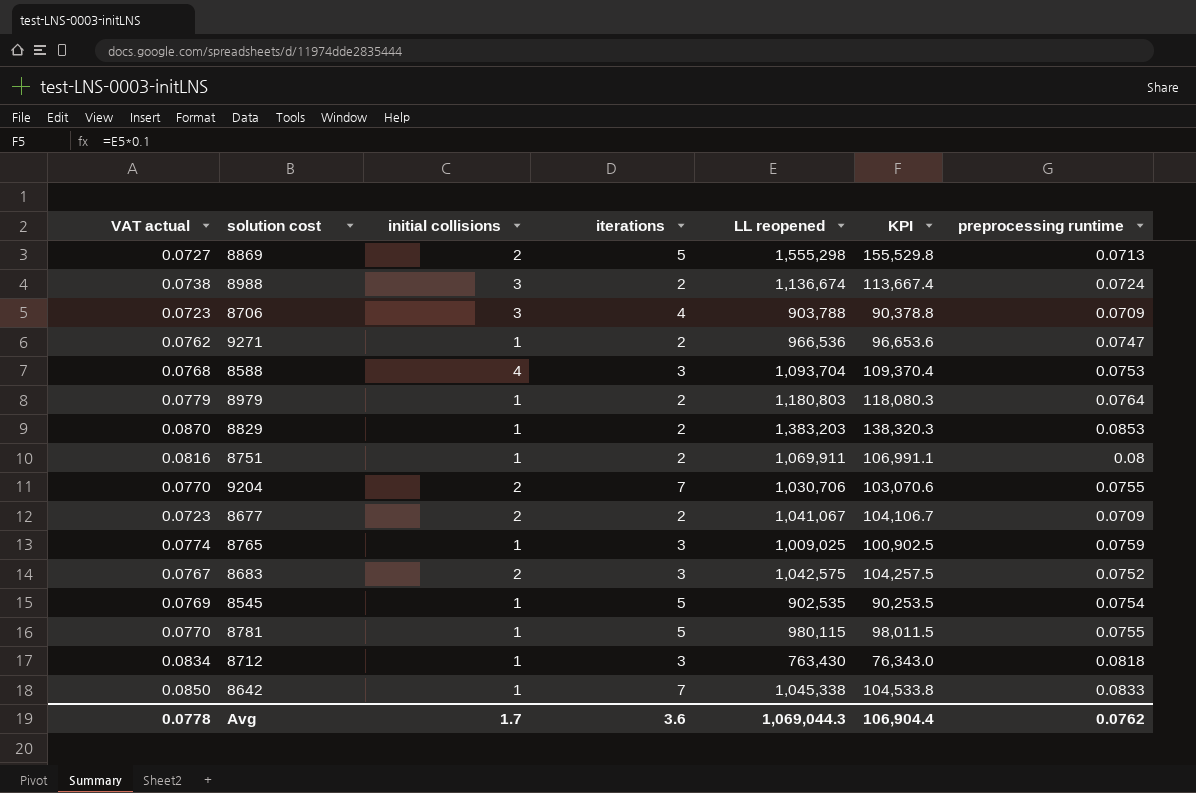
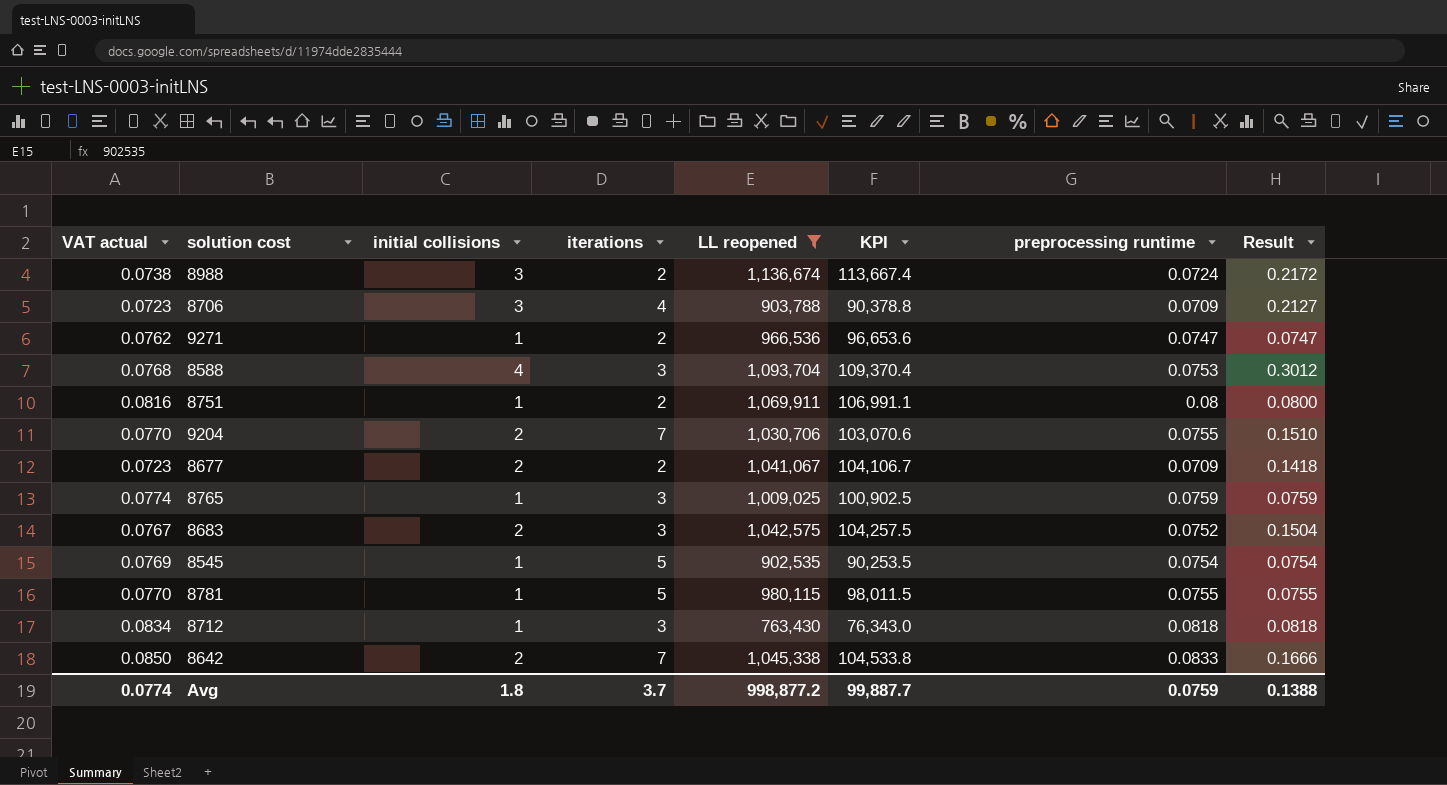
filter: none -> LL reopened <= 1,136,674
column Result | formula: none -> [initial collisions] * [preprocessing runtime]
8642 | initial collisions: 1 -> 2
Avg | VAT actual: 0.0778 -> 0.0774
Avg | initial collisions: 1.7 -> 1.8
Avg | iterations: 3.6 -> 3.7
Avg | LL reopened: 1,069,044.3 -> 998,877.2
Avg | KPI: 106,904.4 -> 99,887.7
Avg | preprocessing runtime: 0.0762 -> 0.0759

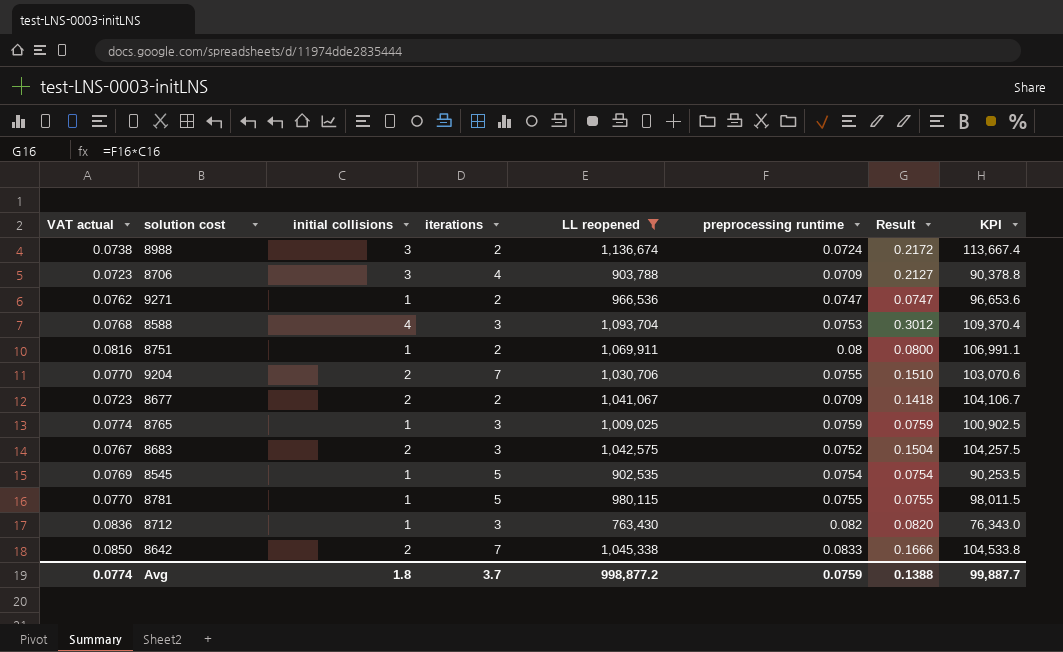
column KPI | position: 6 -> 8
8712 | VAT actual: 0.0834 -> 0.0836
8712 | preprocessing runtime: 0.0818 -> 0.082
8712 | Result: 0.0818 -> 0.0820

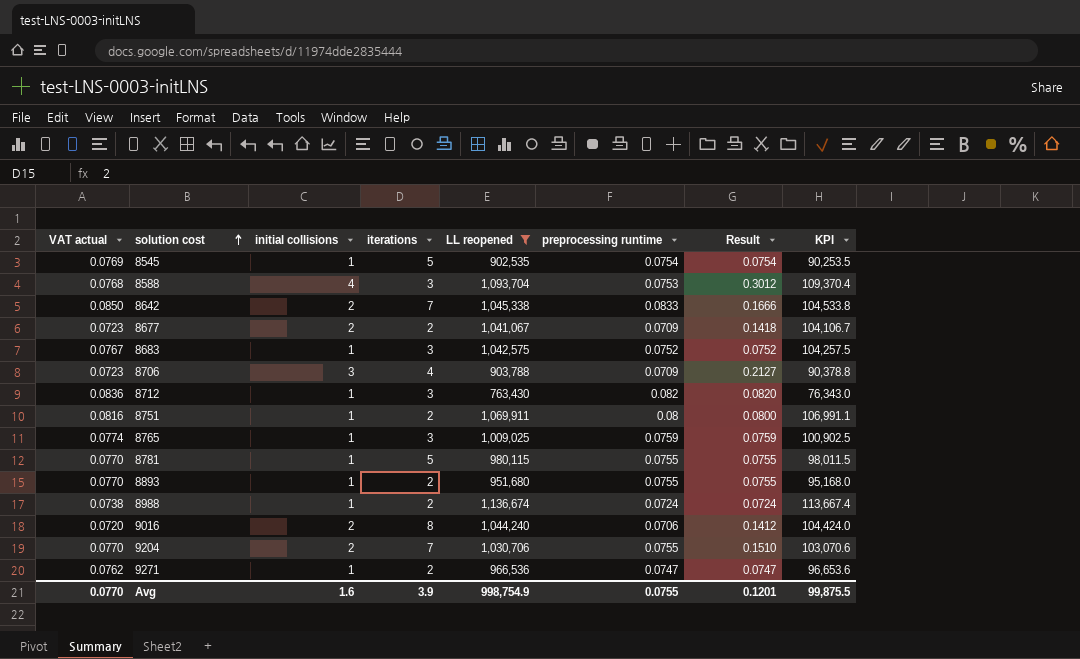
row order: none -> solution cost ascending
8683 | initial collisions: 2 -> 1
8683 | Result: 0.1504 -> 0.0752
row 8893: none -> 0.0770 | 1 | 2 | 951,680 | 0.0755 | 0.0755 | 95,168.0
8988 | initial collisions: 3 -> 1
8988 | Result: 0.2172 -> 0.0724
row 9016: none -> 0.0720 | 2 | 8 | 1,044,240 | 0.0706 | 0.1412 | 104,424.0
Avg | VAT actual: 0.0774 -> 0.0770
Avg | initial collisions: 1.8 -> 1.6
Avg | iterations: 3.7 -> 3.9
Avg | LL reopened: 998,877.2 -> 998,754.9
Avg | preprocessing runtime: 0.0759 -> 0.0755
Avg | Result: 0.1388 -> 0.1201
Avg | KPI: 99,887.7 -> 99,875.5

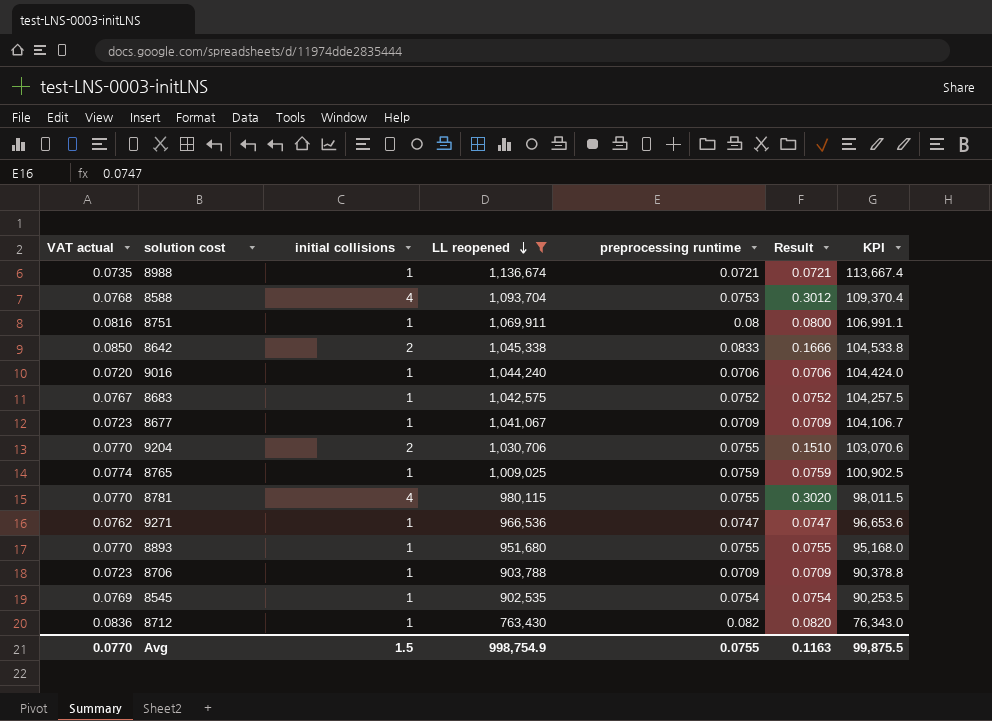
row order: solution cost ascending -> LL reopened descending
column iterations | position: 4 -> none
8988 | VAT actual: 0.0738 -> 0.0735
8988 | preprocessing runtime: 0.0724 -> 0.0721
8988 | Result: 0.0724 -> 0.0721
9016 | initial collisions: 2 -> 1
9016 | Result: 0.1412 -> 0.0706
8677 | initial collisions: 2 -> 1
8677 | Result: 0.1418 -> 0.0709
8781 | initial collisions: 1 -> 4
8781 | Result: 0.0755 -> 0.3020
8706 | initial collisions: 3 -> 1
8706 | Result: 0.2127 -> 0.0709
Avg | initial collisions: 1.6 -> 1.5
Avg | Result: 0.1201 -> 0.1163

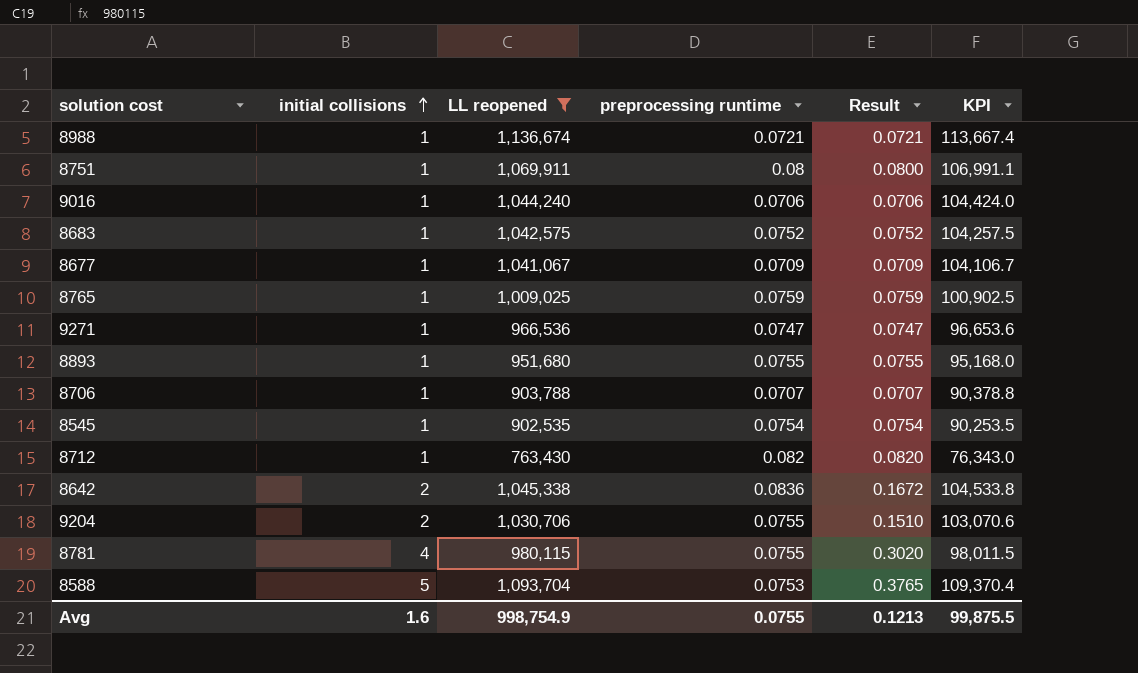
row order: LL reopened descending -> initial collisions ascending
column VAT actual | formula: [preprocessing runtime] * 1.02 -> none
8706 | preprocessing runtime: 0.0709 -> 0.0707
8706 | Result: 0.0709 -> 0.0707
8642 | preprocessing runtime: 0.0833 -> 0.0836
8642 | Result: 0.1666 -> 0.1672
8588 | initial collisions: 4 -> 5
8588 | Result: 0.3012 -> 0.3765
Avg | initial collisions: 1.5 -> 1.6
Avg | Result: 0.1163 -> 0.1213

